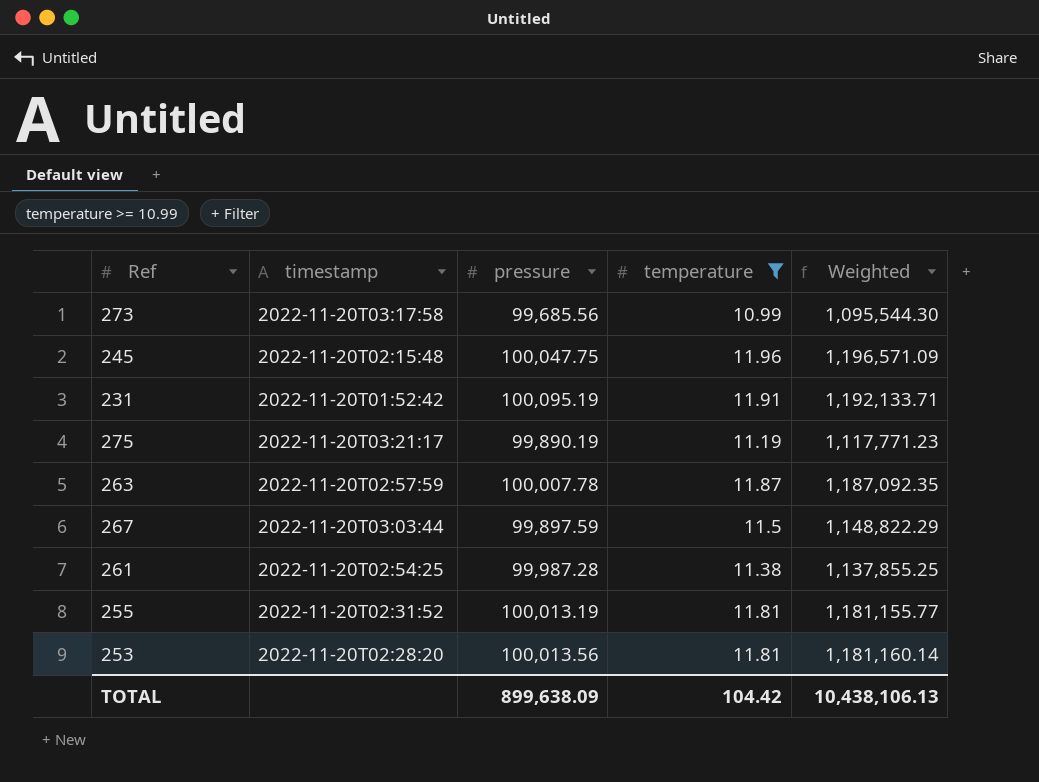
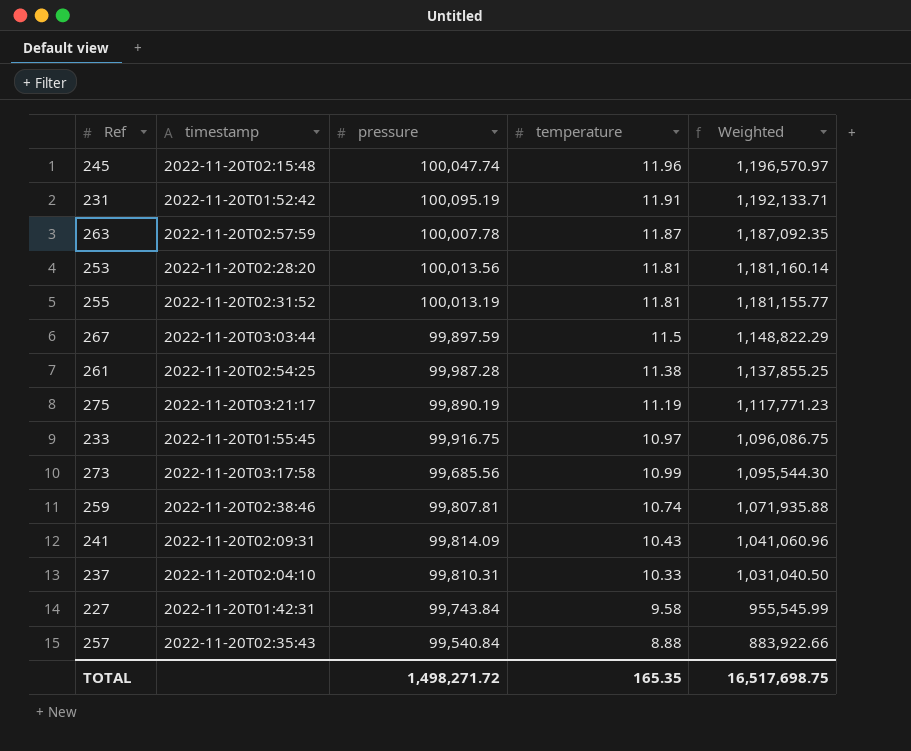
filter: temperature >= 10.99 -> none
row order: none -> Weighted descending
245 | pressure: 100,047.75 -> 100,047.74
245 | Weighted: 1,196,571.09 -> 1,196,570.97
TOTAL | pressure: 899,638.09 -> 1,498,271.72
TOTAL | temperature: 104.42 -> 165.35
TOTAL | Weighted: 10,438,106.13 -> 16,517,698.75

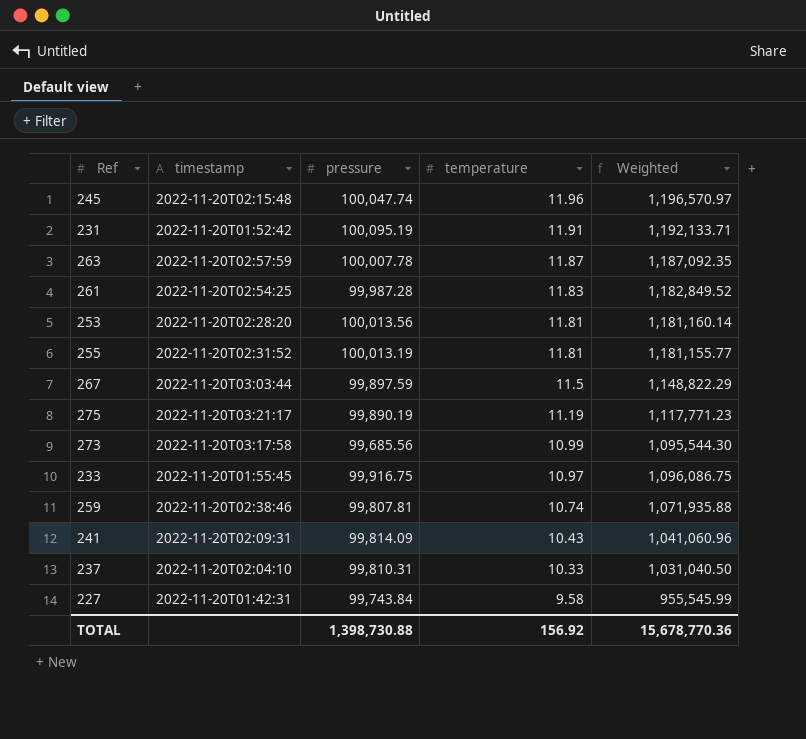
row order: Weighted descending -> temperature descending
row 257: 2022-11-20T02:35:43 | 99,540.84 | 8.88 | 883,922.66 -> none
261 | temperature: 11.38 -> 11.83
261 | Weighted: 1,137,855.25 -> 1,182,849.52
TOTAL | pressure: 1,498,271.72 -> 1,398,730.88
TOTAL | temperature: 165.35 -> 156.92
TOTAL | Weighted: 16,517,698.75 -> 15,678,770.36

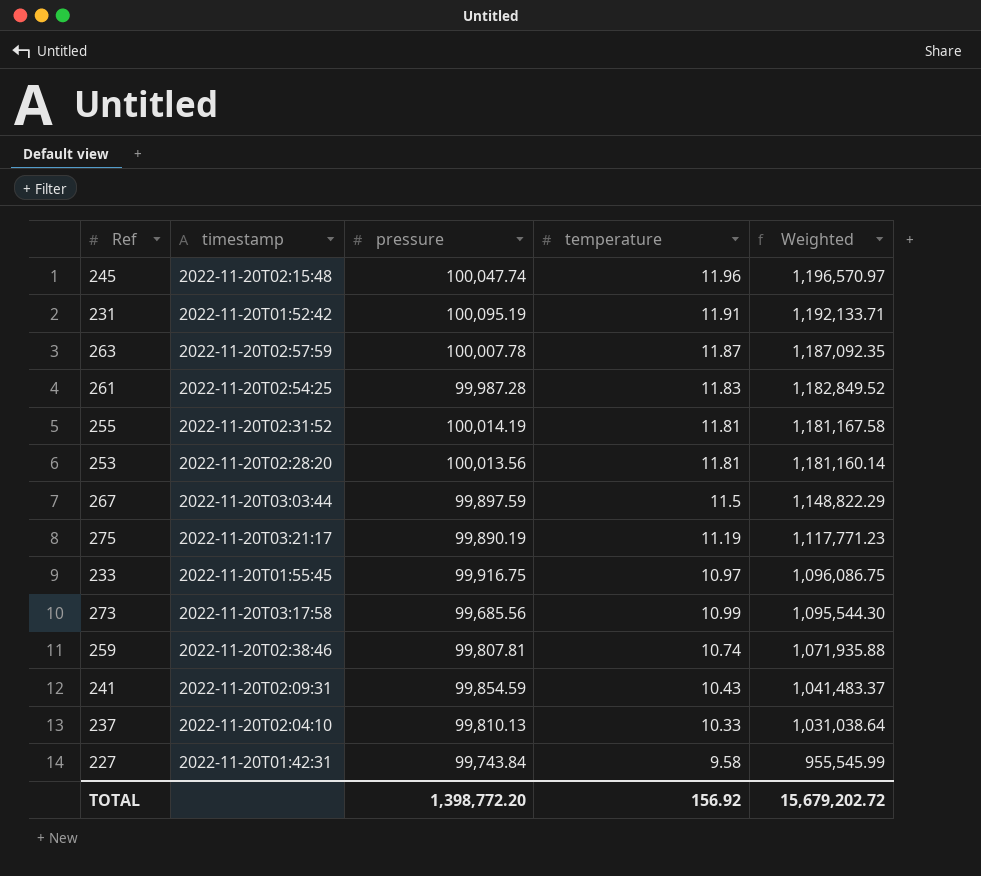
row order: temperature descending -> Weighted descending
255 | pressure: 100,013.19 -> 100,014.19
255 | Weighted: 1,181,155.77 -> 1,181,167.58
241 | pressure: 99,814.09 -> 99,854.59
241 | Weighted: 1,041,060.96 -> 1,041,483.37
237 | pressure: 99,810.31 -> 99,810.13
237 | Weighted: 1,031,040.50 -> 1,031,038.64
TOTAL | pressure: 1,398,730.88 -> 1,398,772.20
TOTAL | Weighted: 15,678,770.36 -> 15,679,202.72

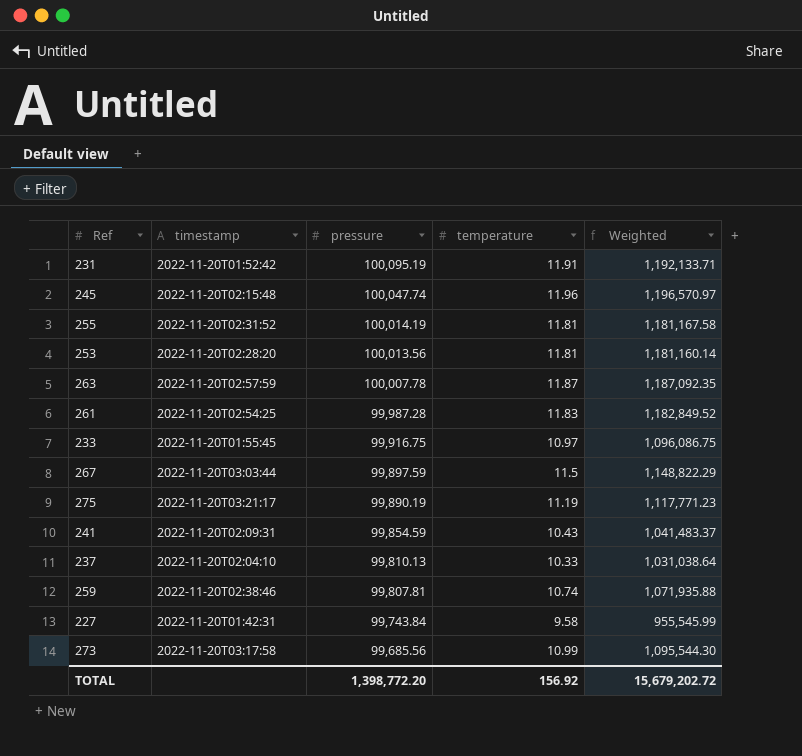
row order: Weighted descending -> pressure descending

